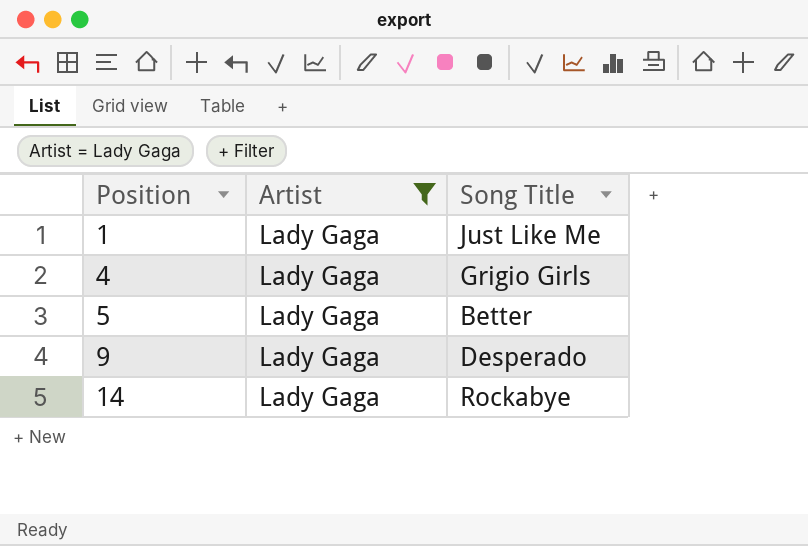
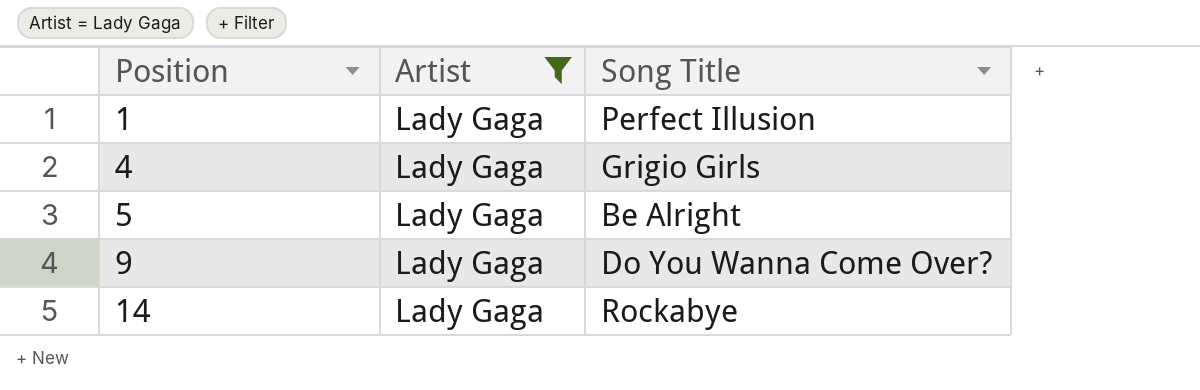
1 | Song Title: Just Like Me -> Perfect Illusion
5 | Song Title: Better -> Be Alright
9 | Song Title: Desperado -> Do You Wanna Come Over?

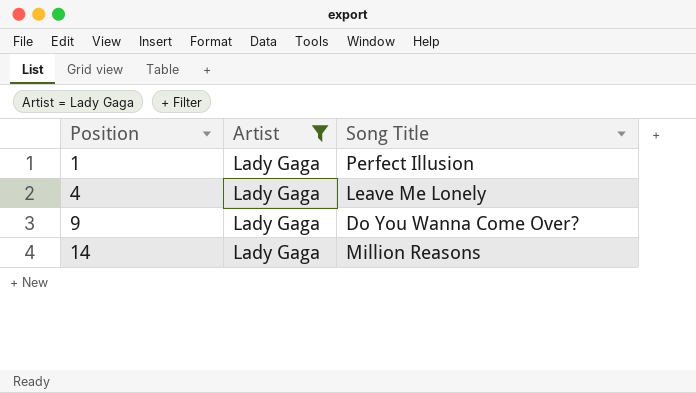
row 5: Lady Gaga | Be Alright -> none
4 | Song Title: Grigio Girls -> Leave Me Lonely
14 | Song Title: Rockabye -> Million Reasons

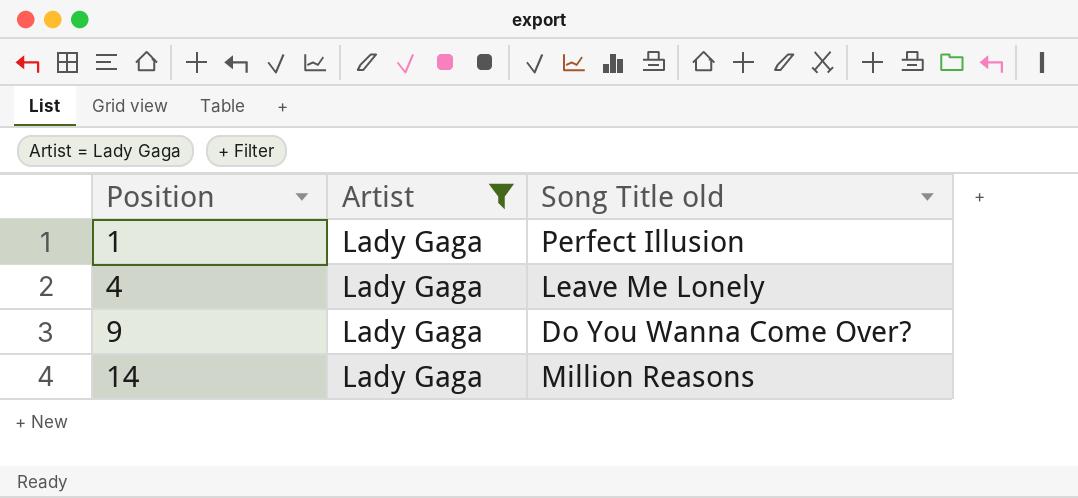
column name: Song Title -> Song Title old

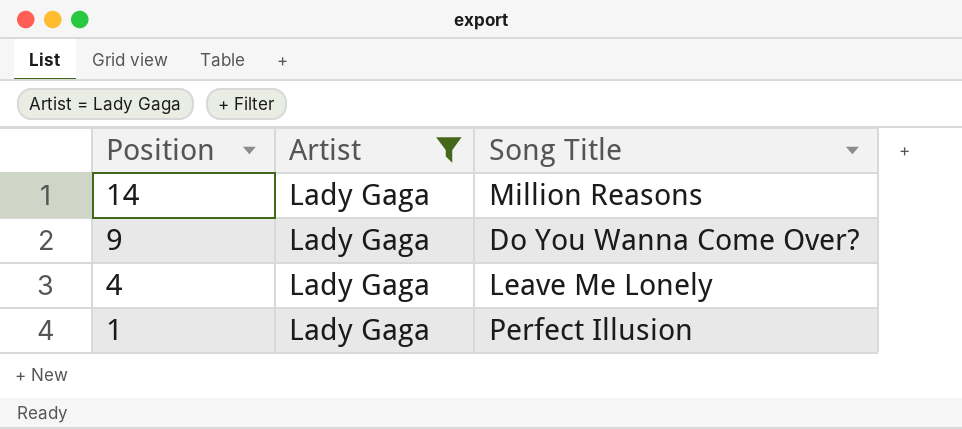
row order: Position ascending -> Position descending
column name: Song Title old -> Song Title

